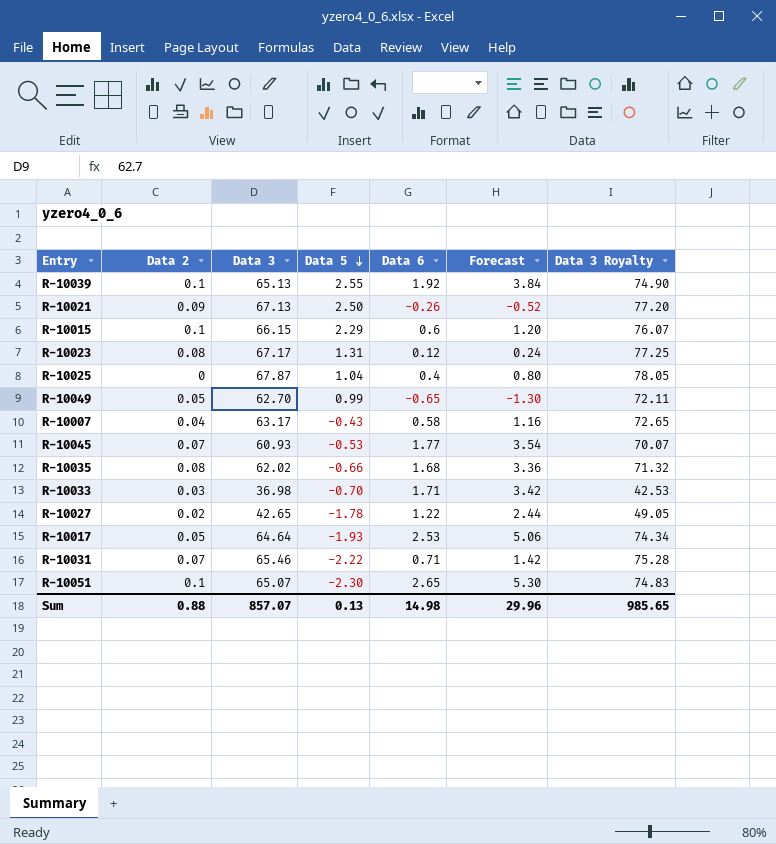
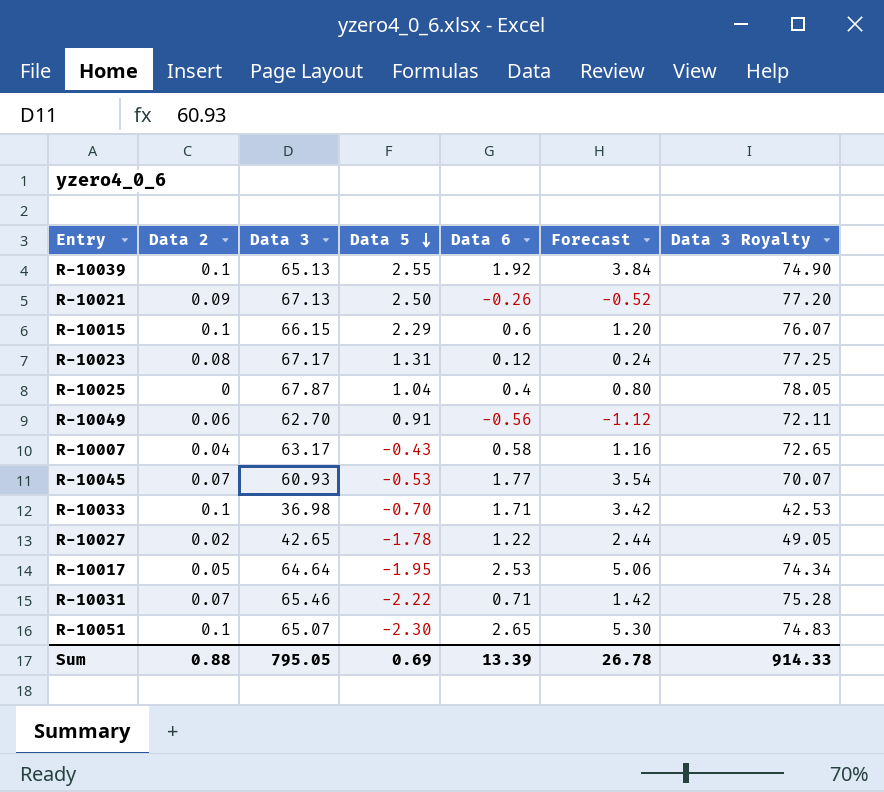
row R-10035: 0.08 | 62.02 | -0.66 | 1.68 | 3.36 | 71.32 -> none
R-10049 | Data 2: 0.05 -> 0.06
R-10049 | Data 5: 0.99 -> 0.91
R-10049 | Data 6: -0.65 -> -0.56
R-10049 | Forecast: -1.30 -> -1.12
R-10033 | Data 2: 0.03 -> 0.1
R-10017 | Data 5: -1.93 -> -1.95
Sum | Data 3: 857.07 -> 795.05
Sum | Data 5: 0.13 -> 0.69
Sum | Data 6: 14.98 -> 13.39
Sum | Forecast: 29.96 -> 26.78
Sum | Data 3 Royalty: 985.65 -> 914.33

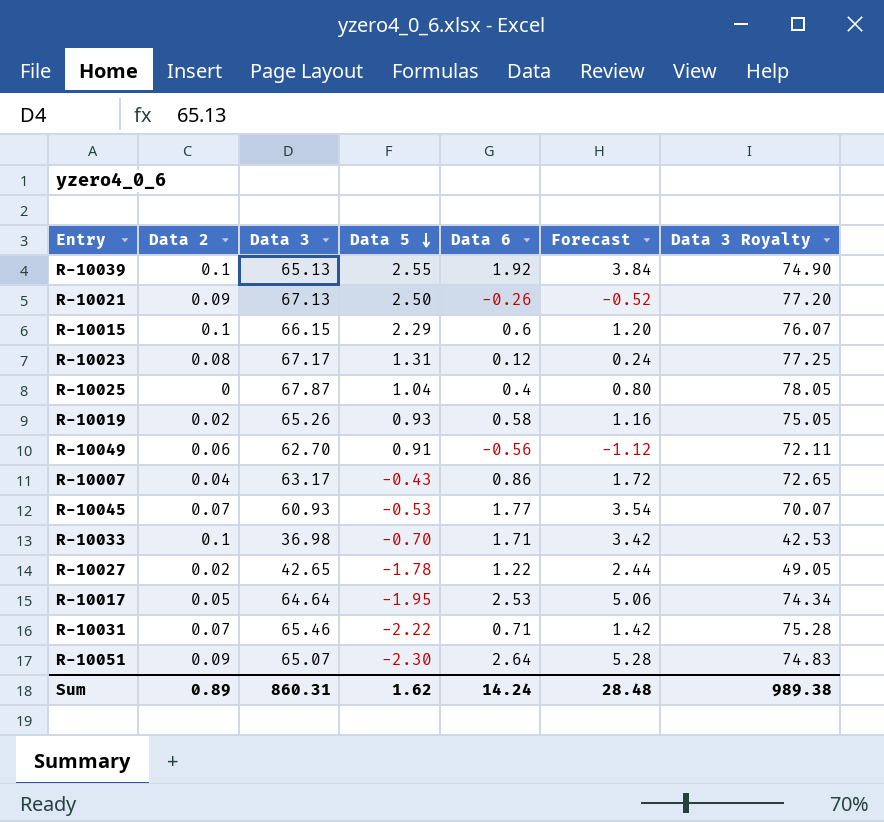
row R-10019: none -> 0.02 | 65.26 | 0.93 | 0.58 | 1.16 | 75.05
R-10007 | Data 6: 0.58 -> 0.86
R-10007 | Forecast: 1.16 -> 1.72
R-10051 | Data 2: 0.1 -> 0.09
R-10051 | Data 6: 2.65 -> 2.64
R-10051 | Forecast: 5.30 -> 5.28
Sum | Data 2: 0.88 -> 0.89
Sum | Data 3: 795.05 -> 860.31
Sum | Data 5: 0.69 -> 1.62
Sum | Data 6: 13.39 -> 14.24
Sum | Forecast: 26.78 -> 28.48
Sum | Data 3 Royalty: 914.33 -> 989.38

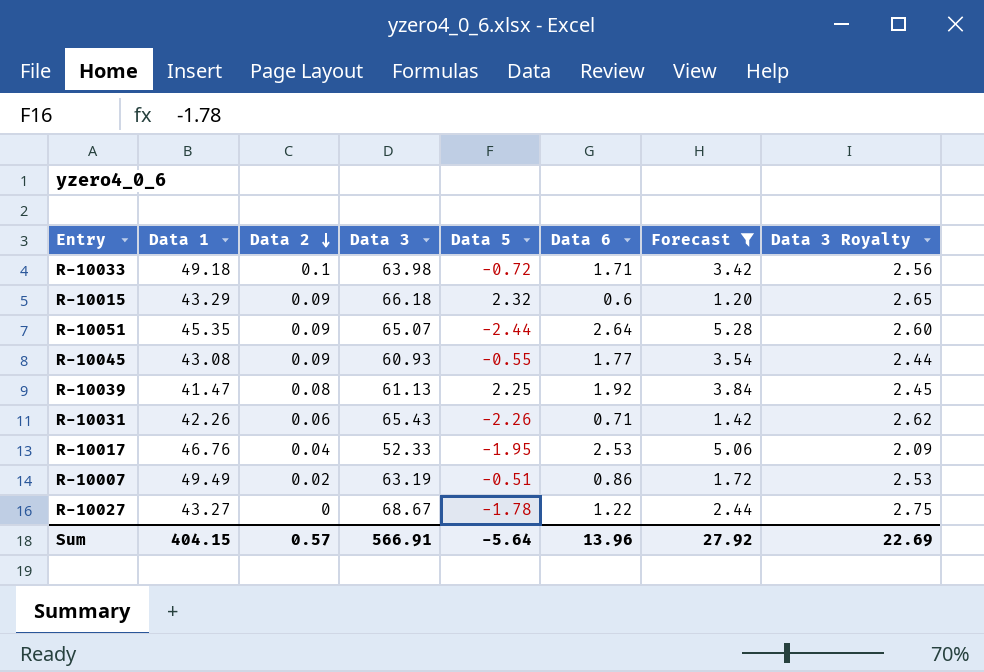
filter: none -> Forecast >= 1.20
row order: Data 5 descending -> Data 2 descending
column Data 1 | position: none -> 2
column Data 3 Royalty | formula: [Data 3] * 1.15 -> [Data 3] * 0.04
R-10033 | Data 3: 36.98 -> 63.98
R-10033 | Data 5: -0.70 -> -0.72
R-10015 | Data 2: 0.1 -> 0.09
R-10015 | Data 3: 66.15 -> 66.18
R-10015 | Data 5: 2.29 -> 2.32
R-10051 | Data 5: -2.30 -> -2.44
R-10045 | Data 2: 0.07 -> 0.09
R-10045 | Data 5: -0.53 -> -0.55
R-10039 | Data 2: 0.1 -> 0.08
R-10039 | Data 3: 65.13 -> 61.13
R-10039 | Data 5: 2.55 -> 2.25
R-10031 | Data 2: 0.07 -> 0.06
R-10031 | Data 3: 65.46 -> 65.43
R-10031 | Data 5: -2.22 -> -2.26
R-10017 | Data 2: 0.05 -> 0.04
R-10017 | Data 3: 64.64 -> 52.33
R-10007 | Data 2: 0.04 -> 0.02
R-10007 | Data 3: 63.17 -> 63.19
R-10007 | Data 5: -0.43 -> -0.51
R-10027 | Data 2: 0.02 -> 0
R-10027 | Data 3: 42.65 -> 68.67
Sum | Data 2: 0.89 -> 0.57
Sum | Data 3: 860.31 -> 566.91
Sum | Data 5: 1.62 -> -5.64
Sum | Data 6: 14.24 -> 13.96
Sum | Forecast: 28.48 -> 27.92
Sum | Data 3 Royalty: 989.38 -> 22.69

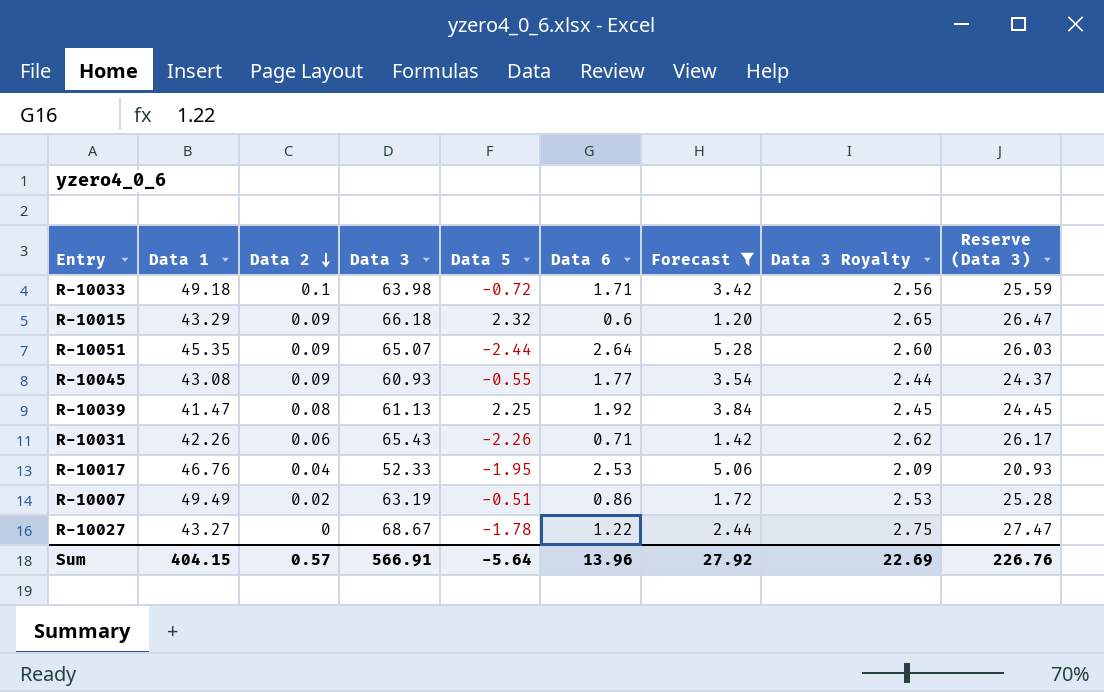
column Reserve (Data 3) | formula: none -> [Data 3] * 0.4

